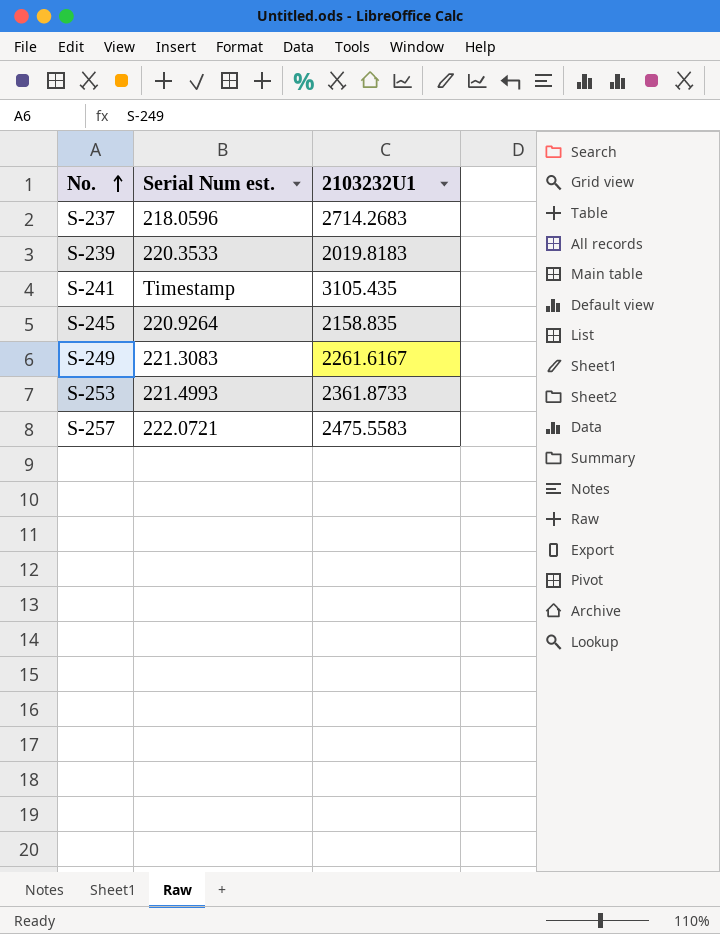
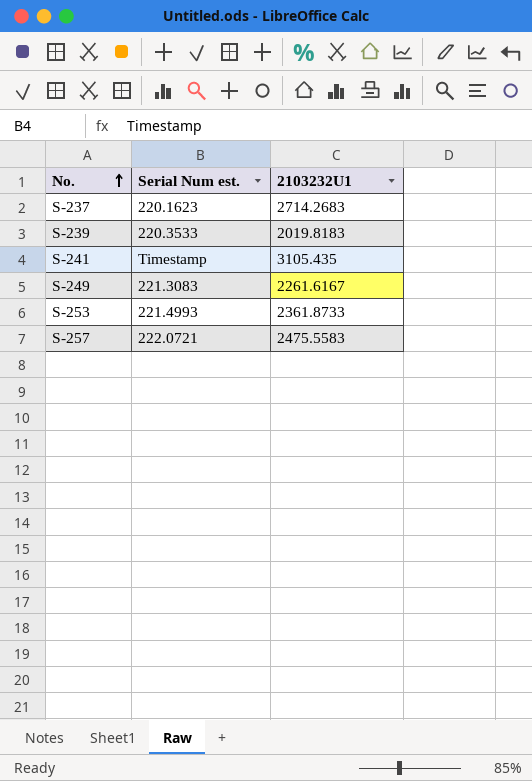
row S-245: 220.9264 | 2158.835 -> none
S-237 | Serial Num est.: 218.0596 -> 220.1623

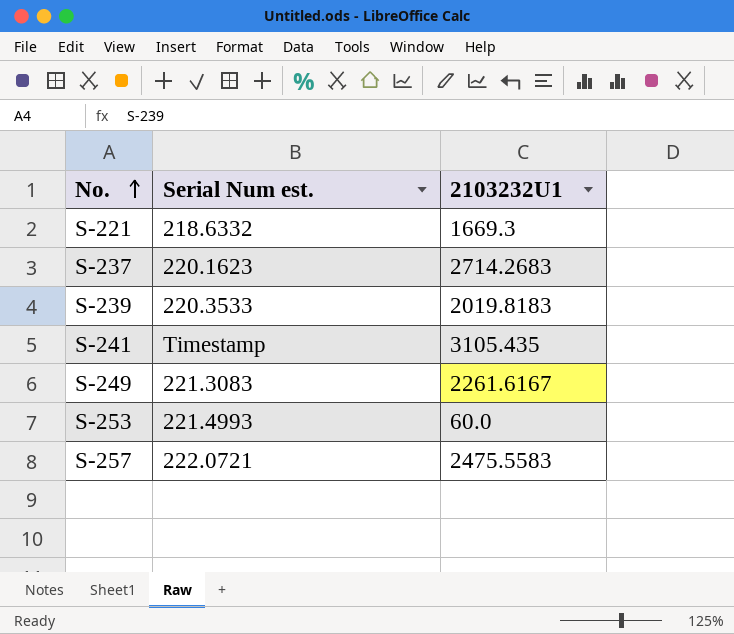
row S-221: none -> 218.6332 | 1669.3
S-253 | 2103232U1: 2361.8733 -> 60.0

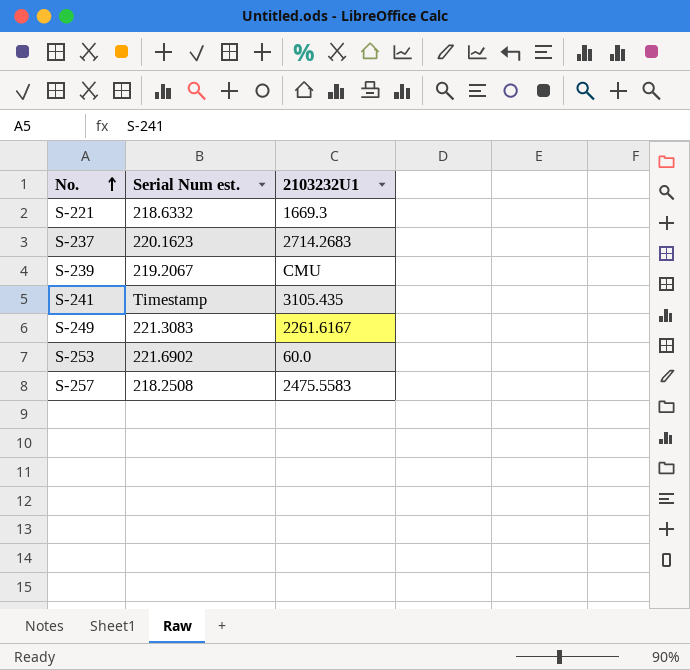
S-239 | Serial Num est.: 220.3533 -> 219.2067
S-239 | 2103232U1: 2019.8183 -> CMU
S-253 | Serial Num est.: 221.4993 -> 221.6902
S-257 | Serial Num est.: 222.0721 -> 218.2508

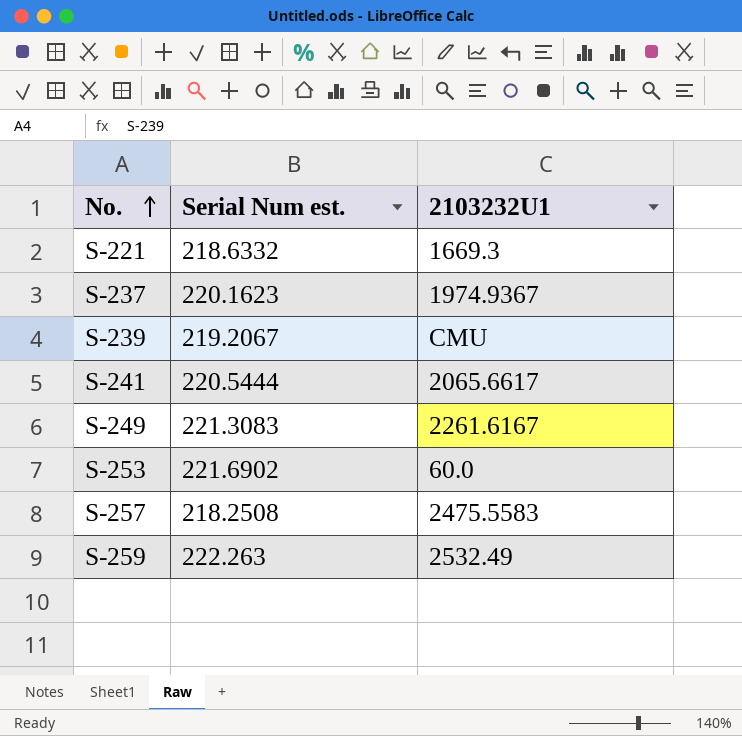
S-237 | 2103232U1: 2714.2683 -> 1974.9367
S-241 | Serial Num est.: Timestamp -> 220.5444
S-241 | 2103232U1: 3105.435 -> 2065.6617
row S-259: none -> 222.263 | 2532.49

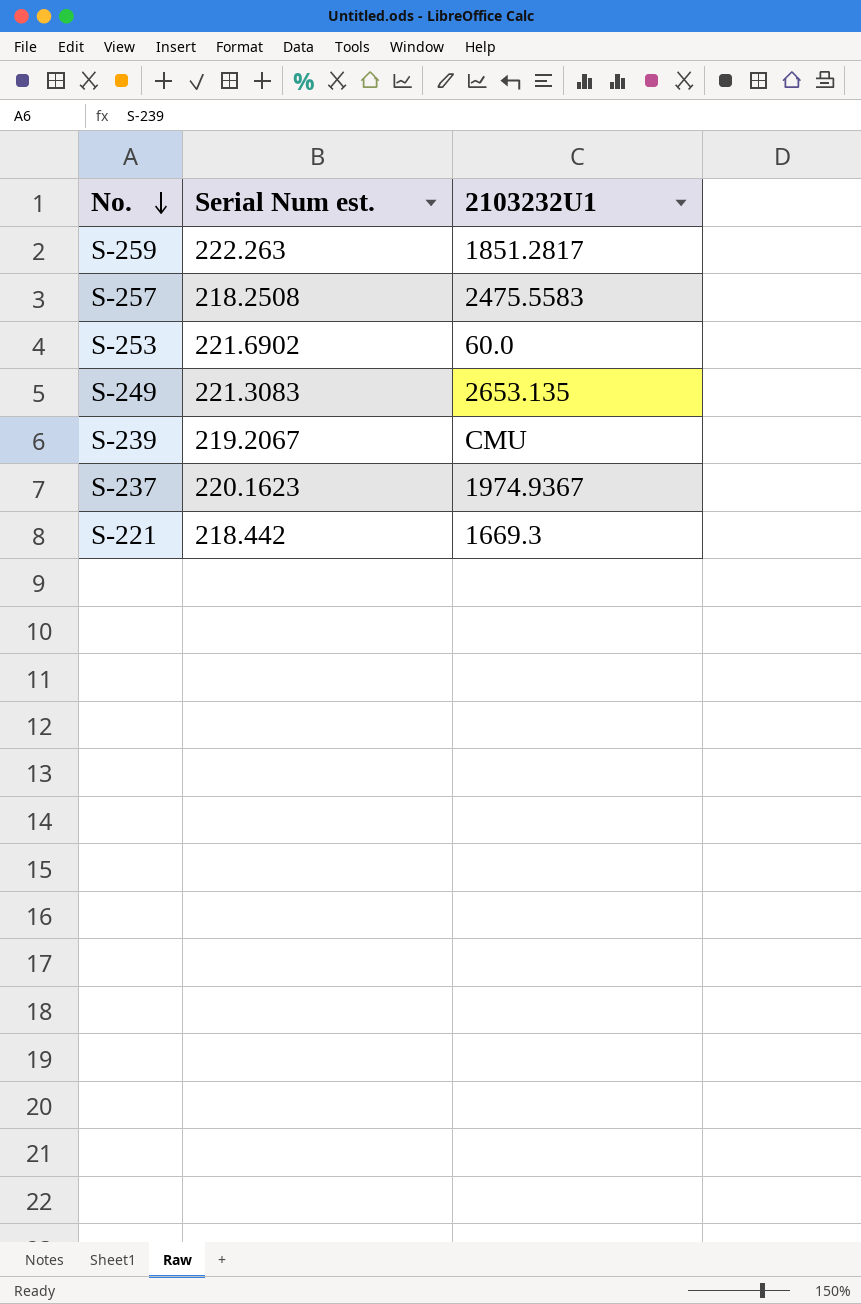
row order: No. ascending -> No. descending
row S-241: 220.5444 | 2065.6617 -> none
S-259 | 2103232U1: 2532.49 -> 1851.2817
S-249 | 2103232U1: 2261.6167 -> 2653.135
S-221 | Serial Num est.: 218.6332 -> 218.442

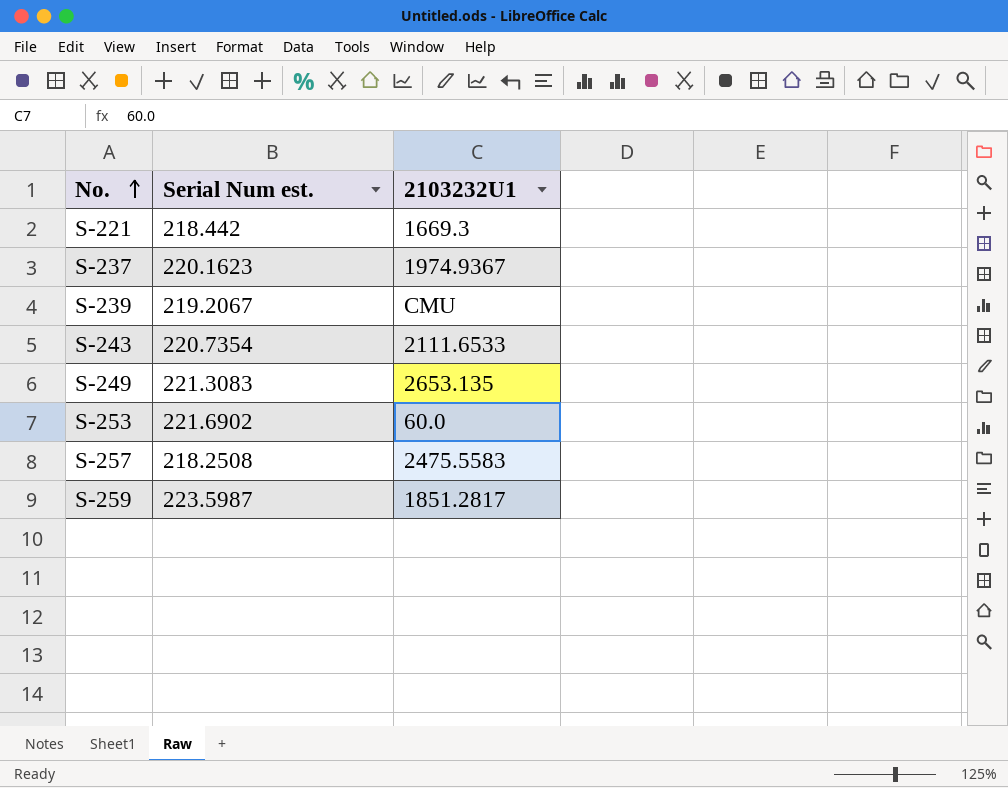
row order: No. descending -> No. ascending
row S-243: none -> 220.7354 | 2111.6533
S-259 | Serial Num est.: 222.263 -> 223.5987

